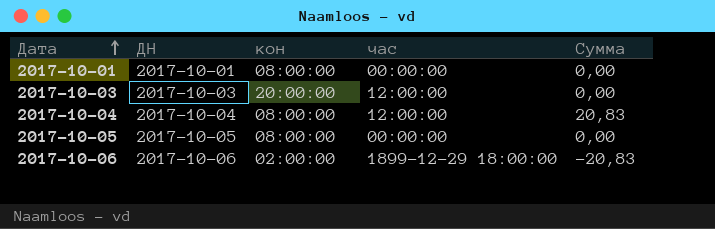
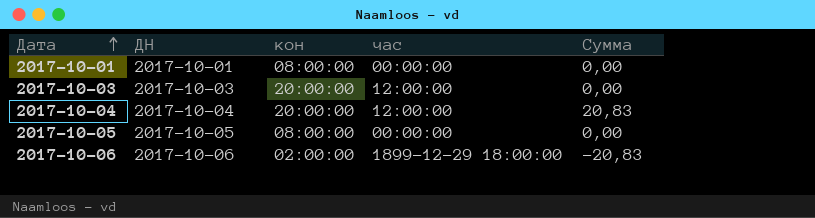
2017-10-04 | кон: 08:00:00 -> 20:00:00

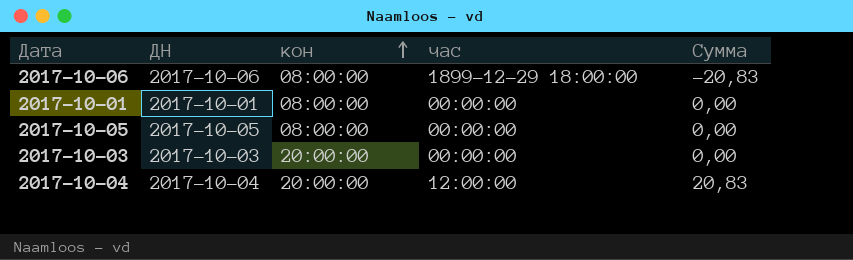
row order: Дата ascending -> кон ascending
2017-10-06 | кон: 02:00:00 -> 08:00:00
2017-10-03 | час: 12:00:00 -> 00:00:00

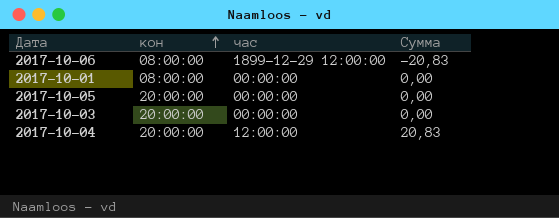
column ДН | position: 2 -> none
2017-10-06 | час: 1899-12-29 18:00:00 -> 1899-12-29 12:00:00
2017-10-05 | кон: 08:00:00 -> 20:00:00

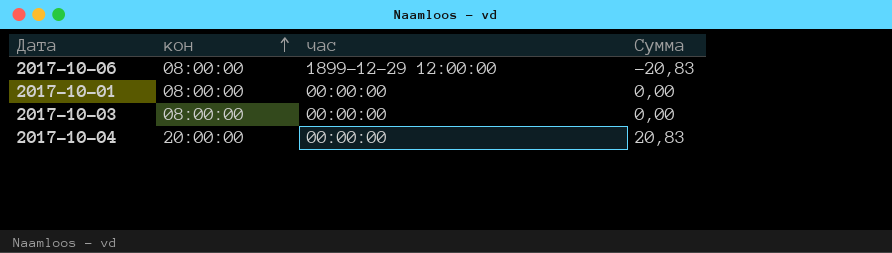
row 2017-10-05: 20:00:00 | 00:00:00 | 0,00 -> none
2017-10-03 | кон: 20:00:00 -> 08:00:00
2017-10-04 | час: 12:00:00 -> 00:00:00

